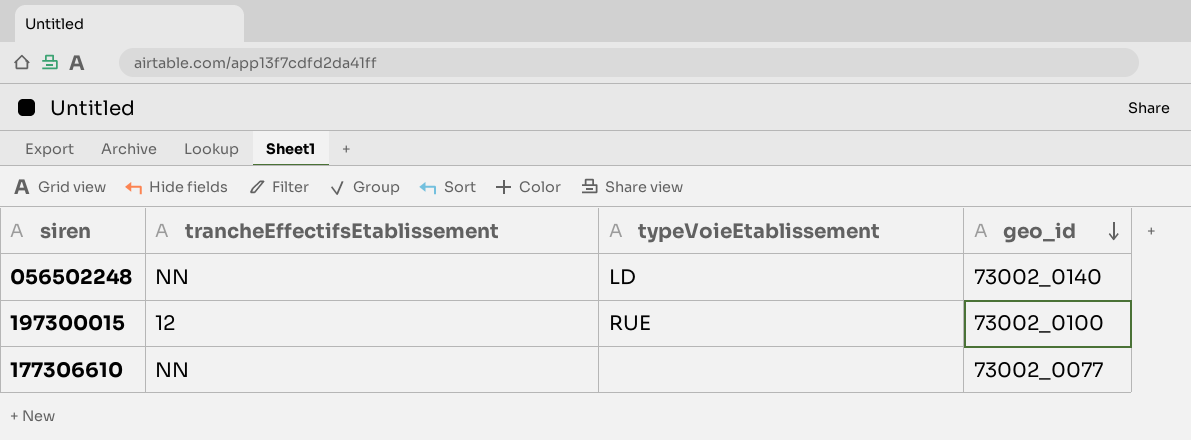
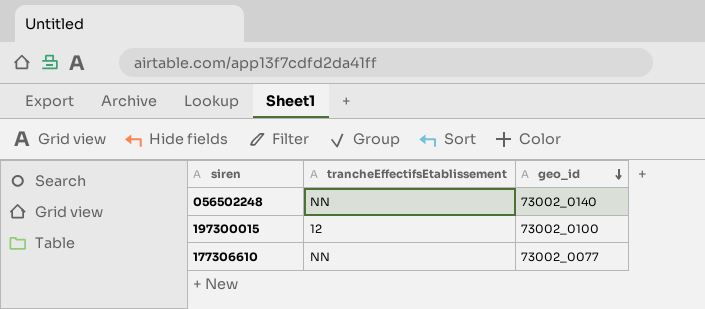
column typeVoieEtablissement | position: 3 -> none

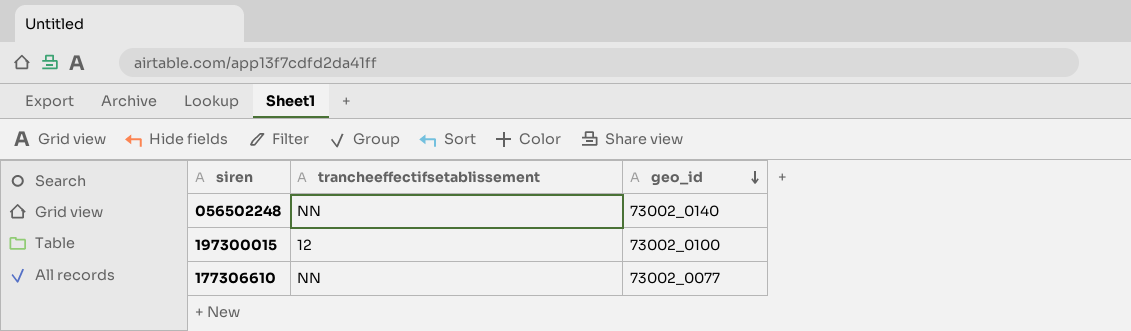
column name: trancheEffectifsEtablissement -> trancheeffectifsetablissement

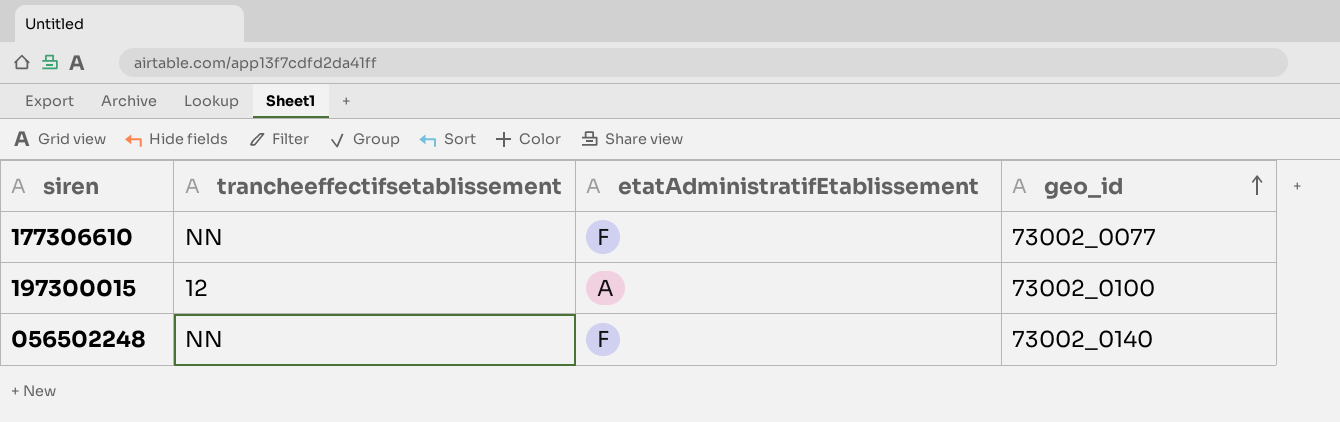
row order: geo_id descending -> geo_id ascending
column etatAdministratifEtablissement | position: none -> 3

